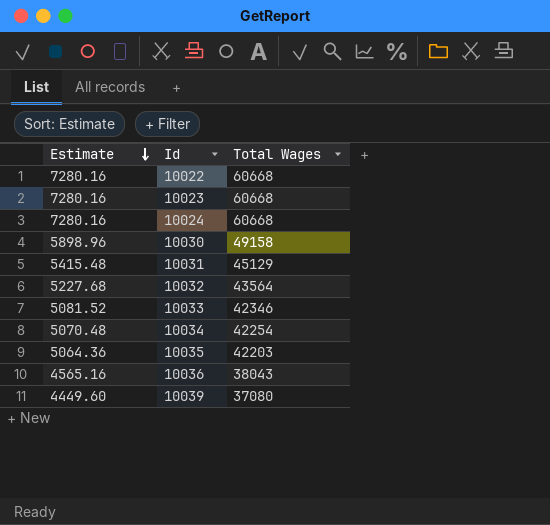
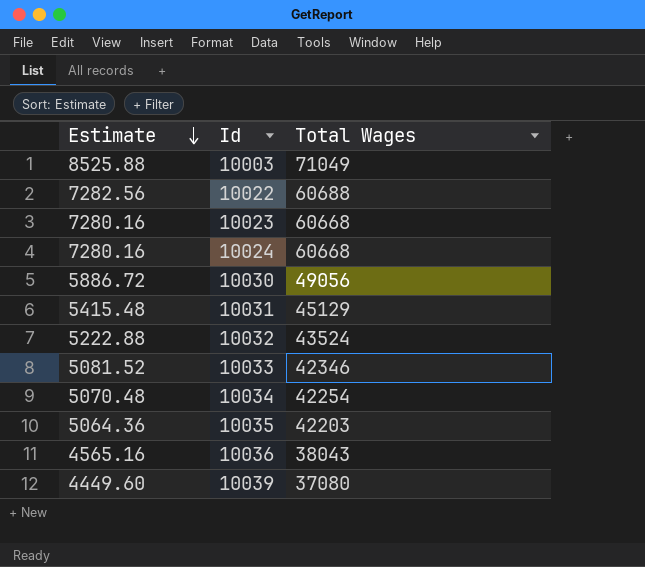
row 10003: none -> 8525.88 | 71049
10022 | Estimate: 7280.16 -> 7282.56
10022 | Total Wages: 60668 -> 60688
10030 | Estimate: 5898.96 -> 5886.72
10030 | Total Wages: 49158 -> 49056
10032 | Estimate: 5227.68 -> 5222.88
10032 | Total Wages: 43564 -> 43524

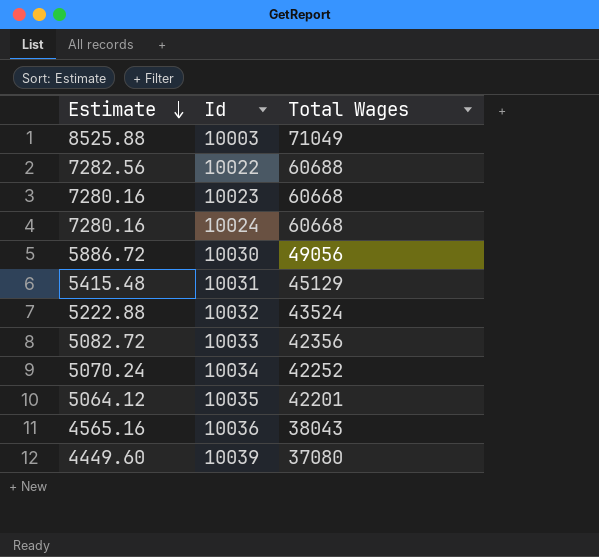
10033 | Estimate: 5081.52 -> 5082.72
10033 | Total Wages: 42346 -> 42356
10034 | Estimate: 5070.48 -> 5070.24
10034 | Total Wages: 42254 -> 42252
10035 | Estimate: 5064.36 -> 5064.12
10035 | Total Wages: 42203 -> 42201

